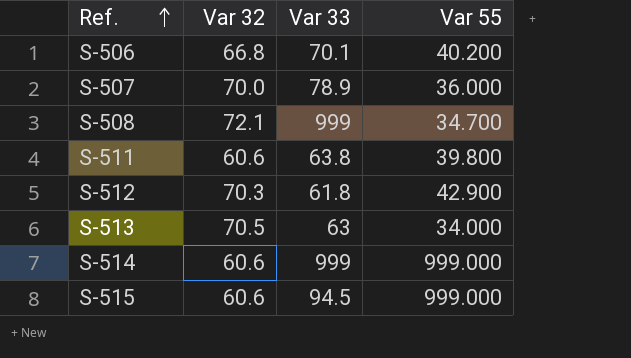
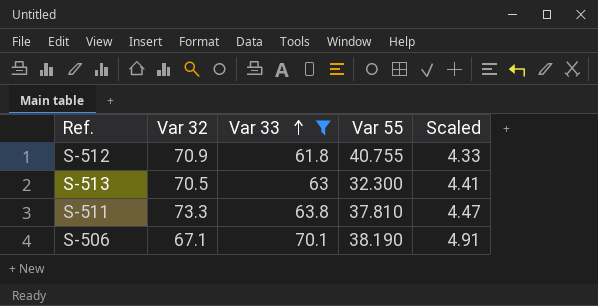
filter: none -> Var 33 <= 70.1
row order: Ref. ascending -> Var 33 ascending
column Scaled | formula: none -> [Var 33] * 0.07
S-512 | Var 32: 70.3 -> 70.9
S-512 | Var 55: 42.900 -> 40.755
S-513 | Var 55: 34.000 -> 32.300
S-511 | Var 32: 60.6 -> 73.3
S-511 | Var 55: 39.800 -> 37.810
S-506 | Var 32: 66.8 -> 67.1
S-506 | Var 55: 40.200 -> 38.190

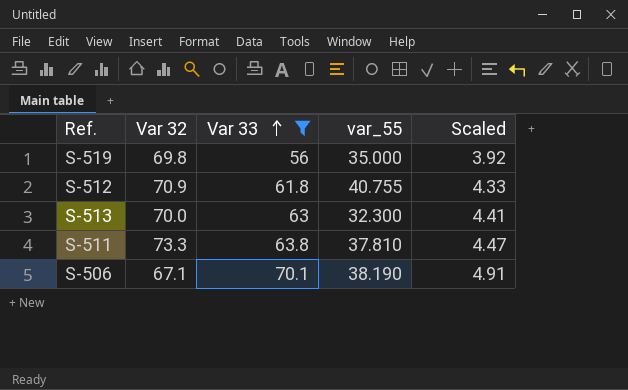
column name: Var 55 -> var_55
row S-519: none -> 69.8 | 56 | 35.000 | 3.92
S-513 | Var 32: 70.5 -> 70.0

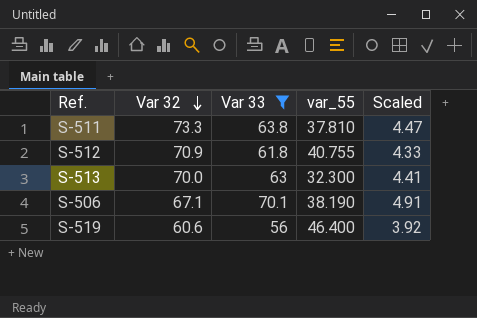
row order: Var 33 ascending -> Var 32 descending
S-519 | Var 32: 69.8 -> 60.6
S-519 | var_55: 35.000 -> 46.400

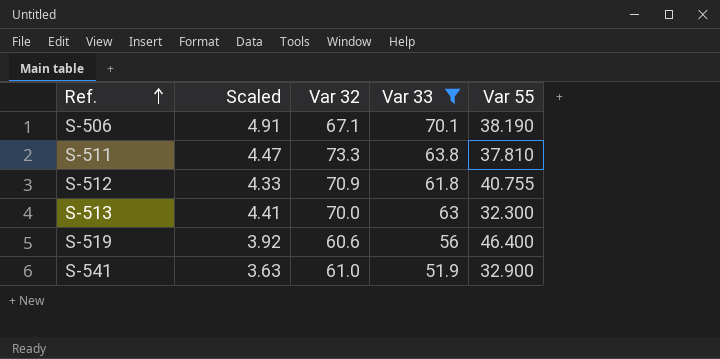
row order: Var 32 descending -> Ref. ascending
column Scaled | position: 5 -> 2
column name: var_55 -> Var 55
row S-541: none -> 3.63 | 61.0 | 51.9 | 32.900

